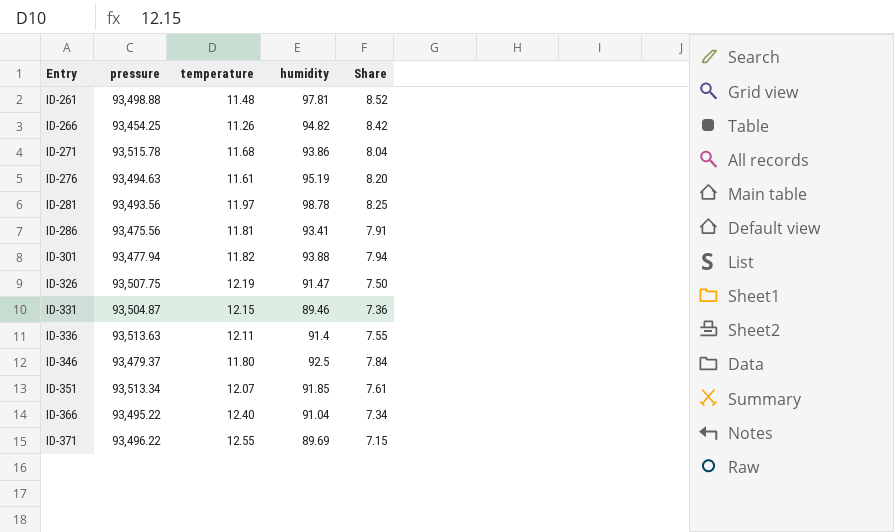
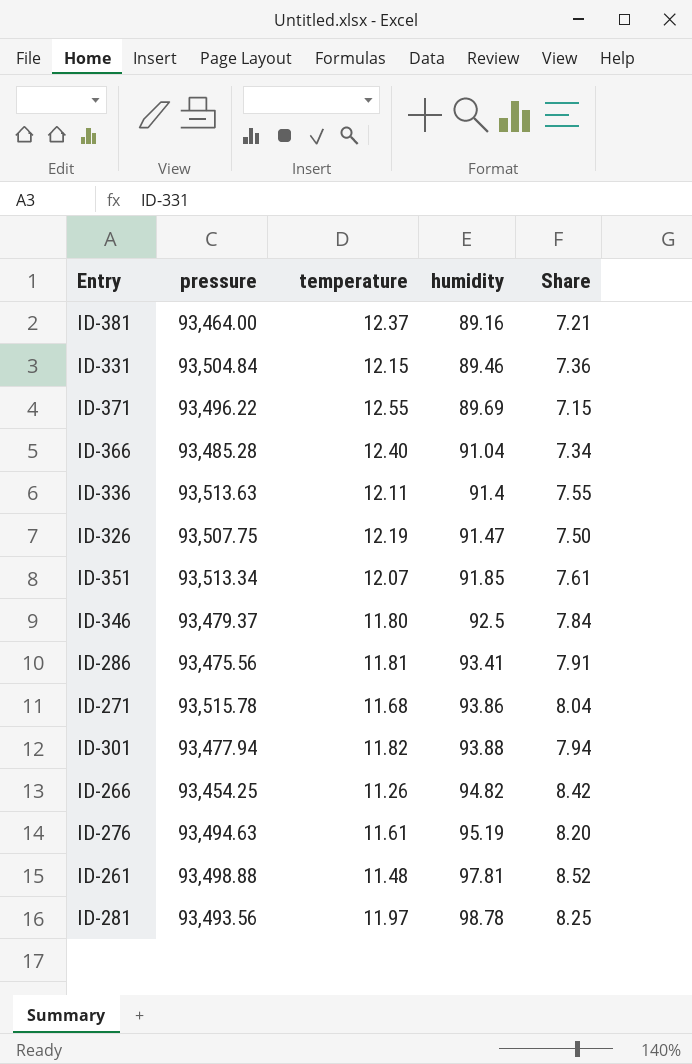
row order: Entry ascending -> humidity ascending
row ID-381: none -> 93,464.00 | 12.37 | 89.16 | 7.21
ID-331 | pressure: 93,504.87 -> 93,504.84
ID-366 | pressure: 93,495.22 -> 93,485.28

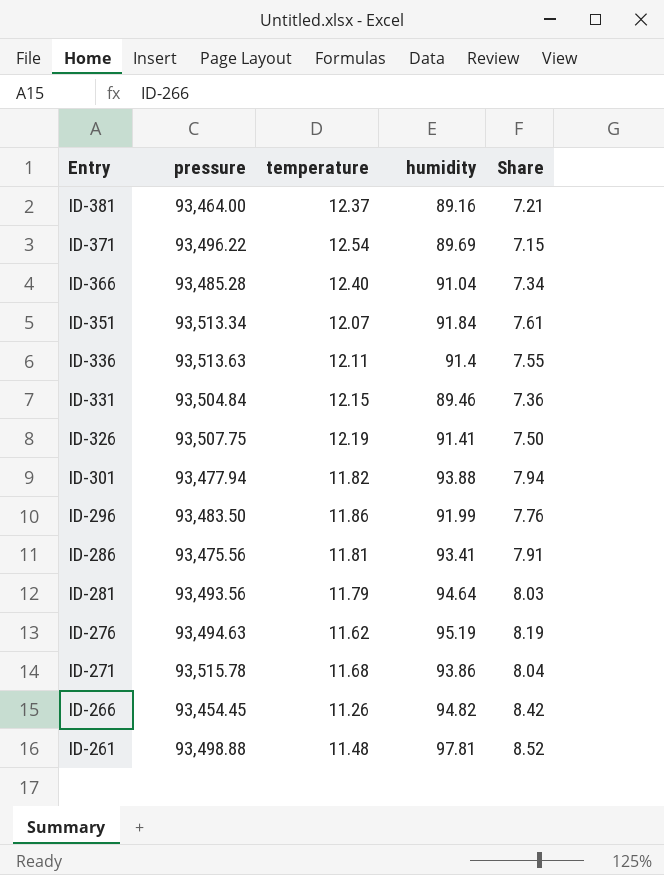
row order: humidity ascending -> Entry descending
row ID-346: 93,479.37 | 11.80 | 92.5 | 7.84 -> none
ID-371 | temperature: 12.55 -> 12.54
ID-351 | humidity: 91.85 -> 91.84
ID-326 | humidity: 91.47 -> 91.41
row ID-296: none -> 93,483.50 | 11.86 | 91.99 | 7.76
ID-281 | temperature: 11.97 -> 11.79
ID-281 | humidity: 98.78 -> 94.64
ID-281 | Share: 8.25 -> 8.03
ID-276 | temperature: 11.61 -> 11.62
ID-276 | Share: 8.20 -> 8.19
ID-266 | pressure: 93,454.25 -> 93,454.45

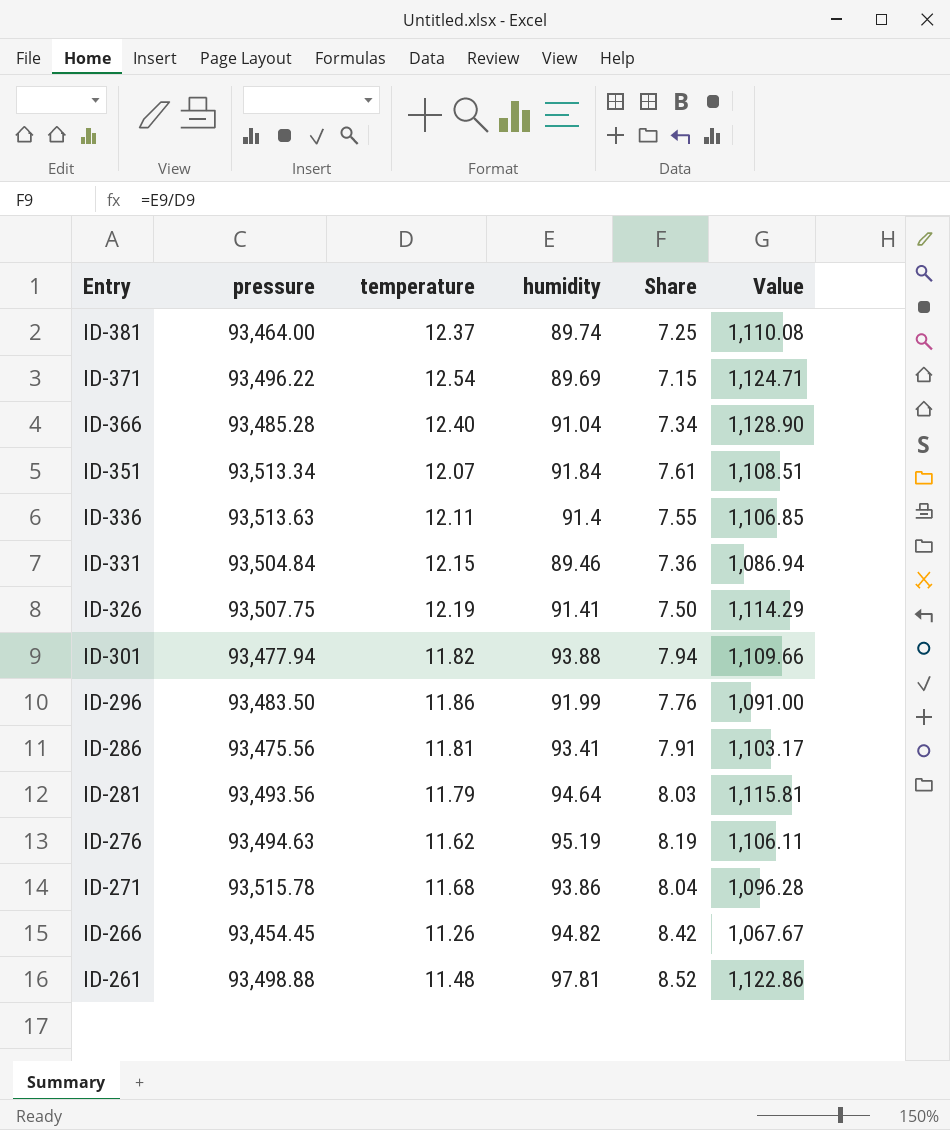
column Value | formula: none -> [temperature] * [humidity]
ID-381 | humidity: 89.16 -> 89.74
ID-381 | Share: 7.21 -> 7.25

